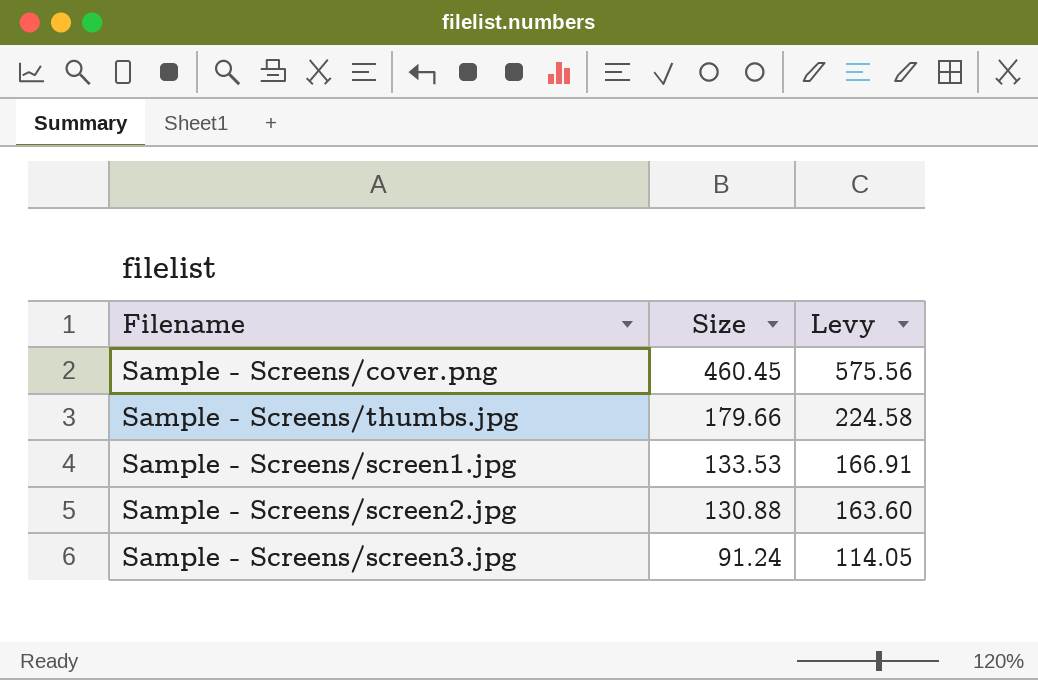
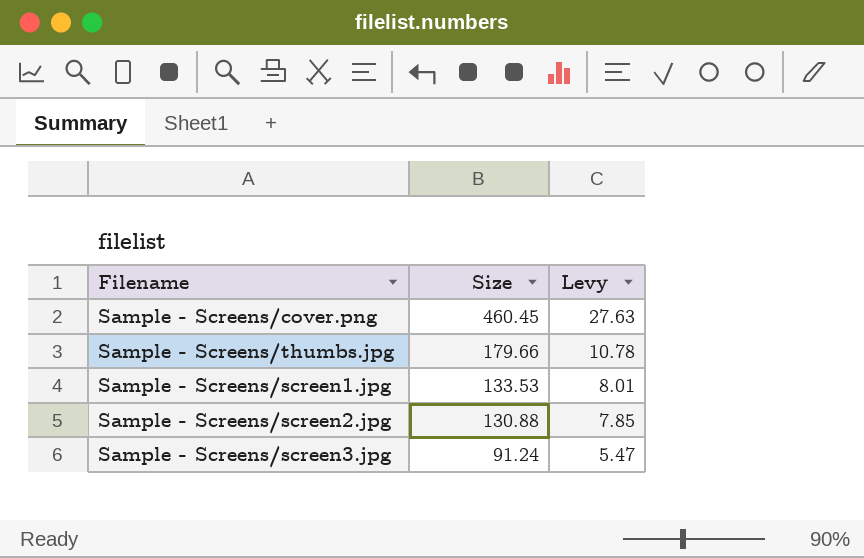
column Levy | formula: [Size] * 1.25 -> [Size] * 0.06

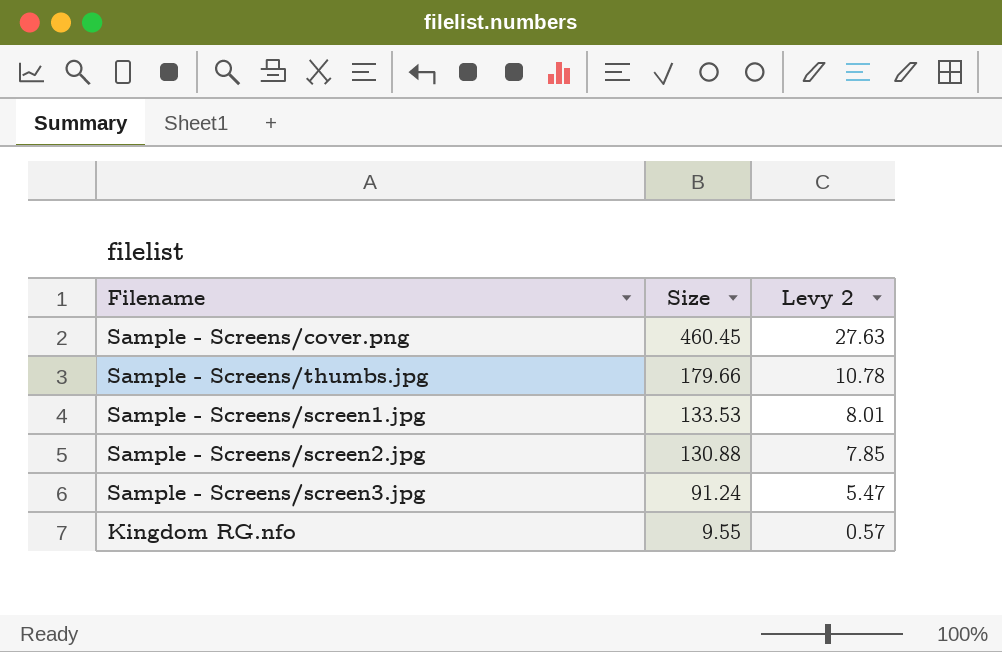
column name: Levy -> Levy 2
row Kingdom RG.nfo: none -> 9.55 | 0.57

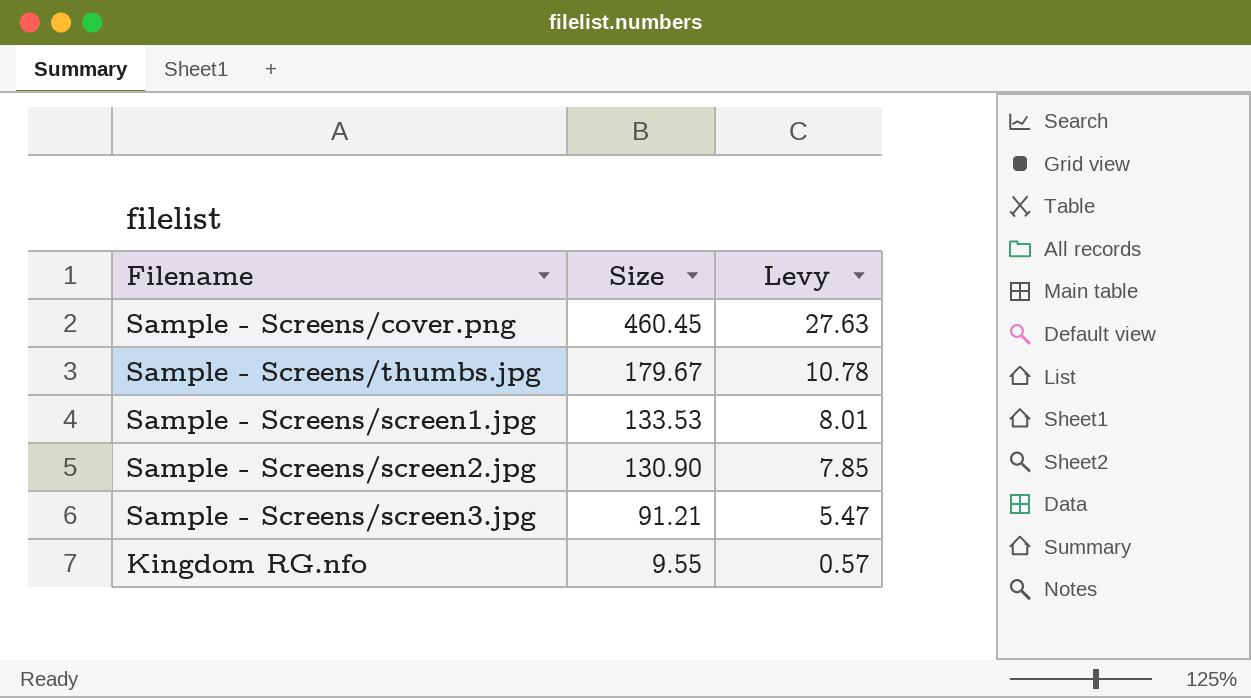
column name: Levy 2 -> Levy
Sample - Screens/thumbs.jpg | Size: 179.66 -> 179.67
Sample - Screens/screen2.jpg | Size: 130.88 -> 130.90
Sample - Screens/screen3.jpg | Size: 91.24 -> 91.21

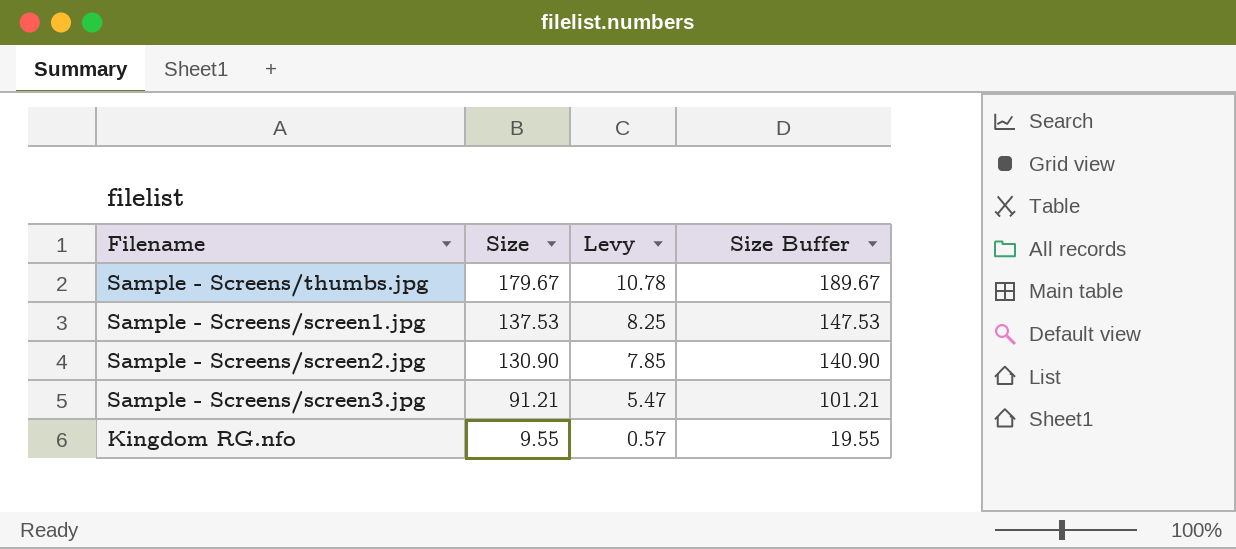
column Size Buffer | formula: none -> [Size] + 10
row Sample - Screens/cover.png: 460.45 | 27.63 -> none
Sample - Screens/screen1.jpg | Size: 133.53 -> 137.53
Sample - Screens/screen1.jpg | Levy: 8.01 -> 8.25

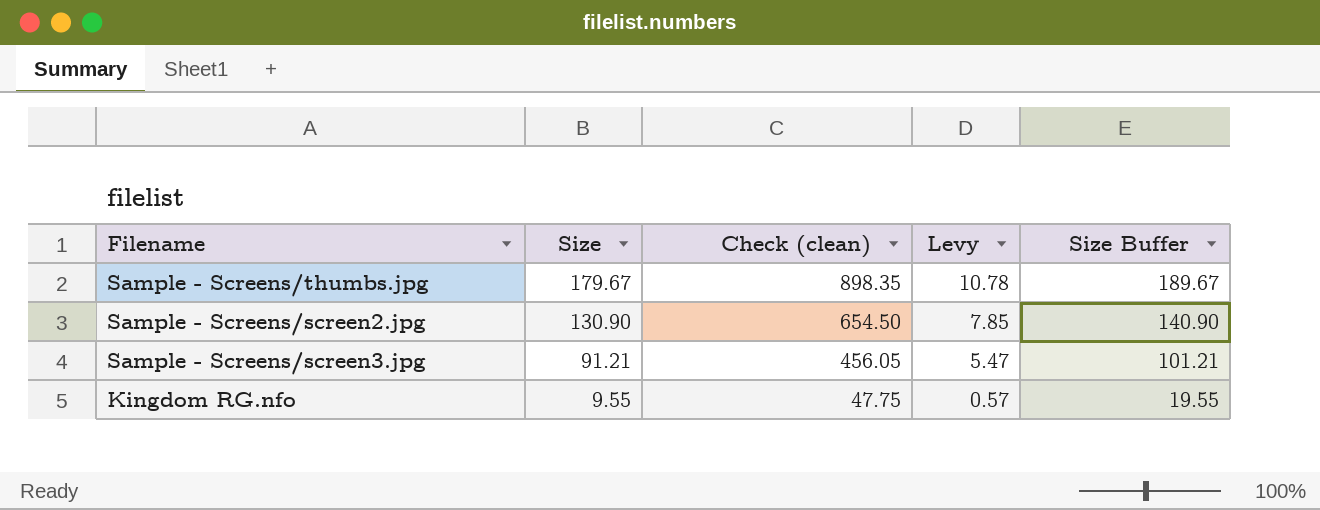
column Check (clean) | formula: none -> [Size] * 5
row Sample - Screens/screen1.jpg: 137.53 | 8.25 | 147.53 -> none

